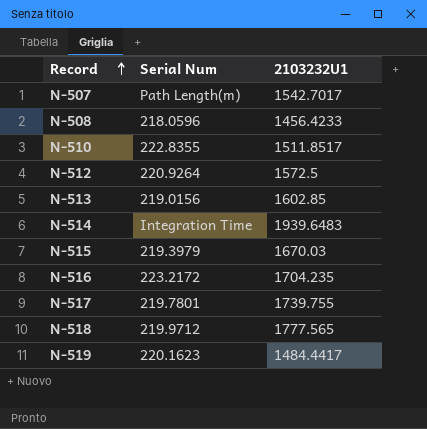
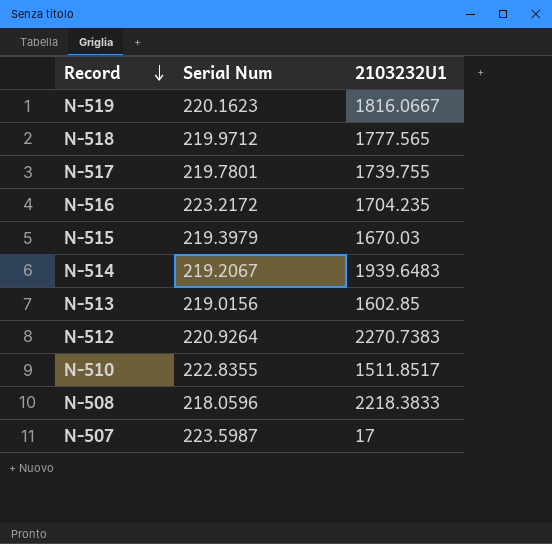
row order: Record ascending -> Record descending
N-519 | 2103232U1: 1484.4417 -> 1816.0667
N-514 | Serial Num: Integration Time -> 219.2067
N-512 | 2103232U1: 1572.5 -> 2270.7383
N-508 | 2103232U1: 1456.4233 -> 2218.3833
N-507 | Serial Num: Path Length(m) -> 223.5987
N-507 | 2103232U1: 1542.7017 -> 17

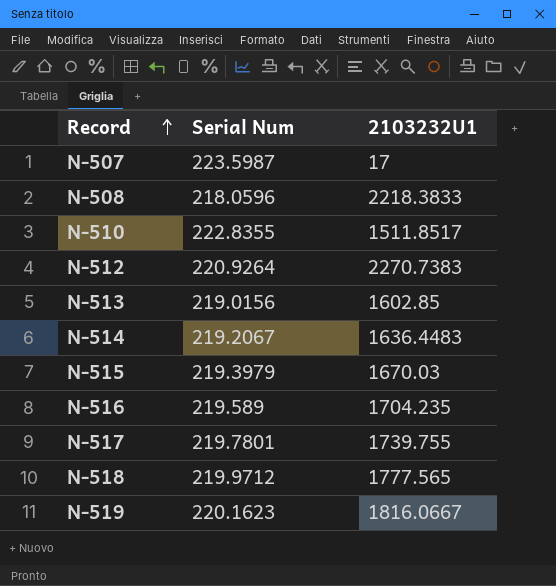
row order: Record descending -> Record ascending
N-514 | 2103232U1: 1939.6483 -> 1636.4483
N-516 | Serial Num: 223.2172 -> 219.589

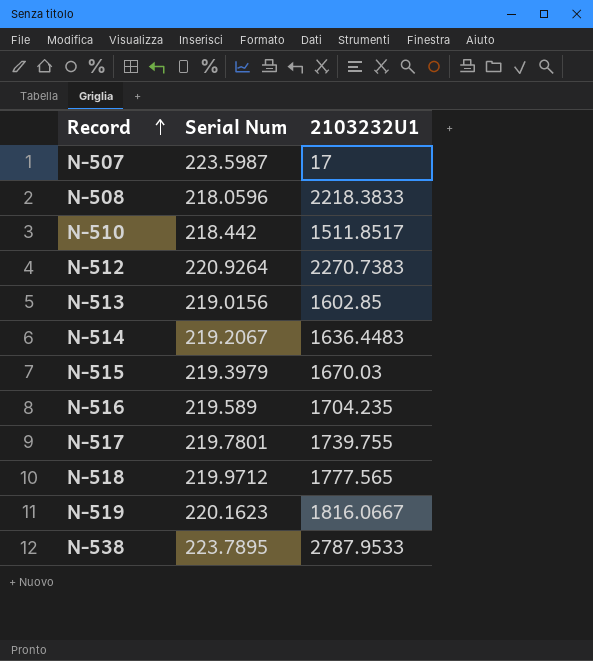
N-510 | Serial Num: 222.8355 -> 218.442
row N-538: none -> 223.7895 | 2787.9533

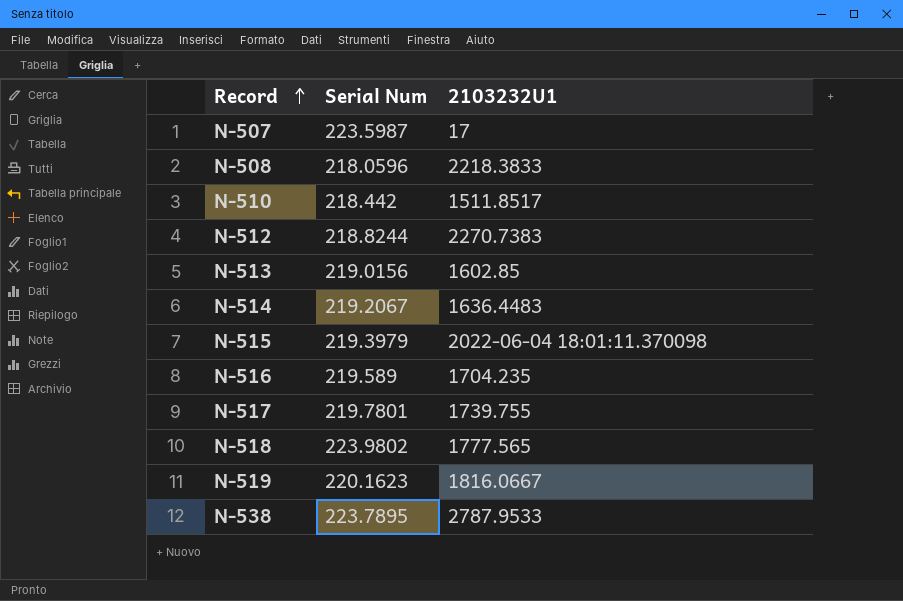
N-512 | Serial Num: 220.9264 -> 218.8244
N-515 | 2103232U1: 1670.03 -> 2022-06-04 18:01:11.370098
N-518 | Serial Num: 219.9712 -> 223.9802

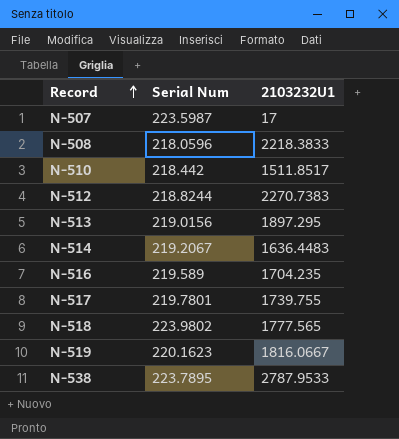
row N-515: 219.3979 | 2022-06-04 18:01:11.370098 -> none
N-513 | 2103232U1: 1602.85 -> 1897.295

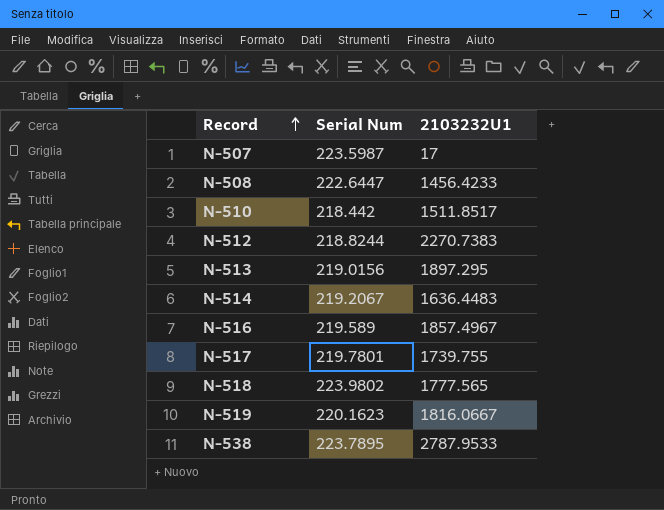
N-508 | Serial Num: 218.0596 -> 222.6447
N-508 | 2103232U1: 2218.3833 -> 1456.4233
N-516 | 2103232U1: 1704.235 -> 1857.4967

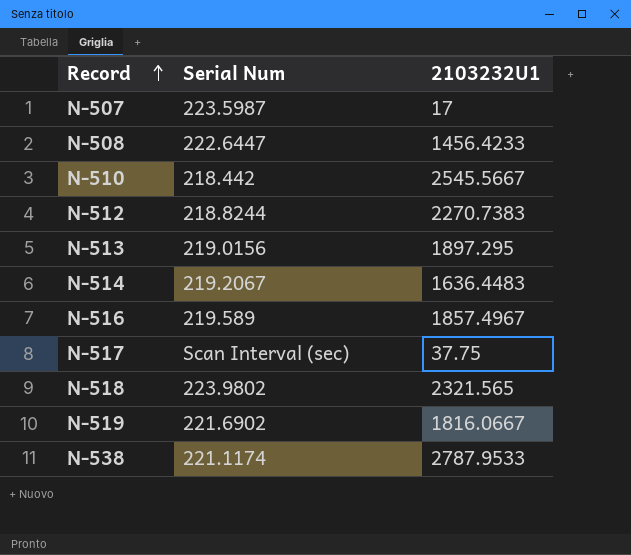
N-510 | 2103232U1: 1511.8517 -> 2545.5667
N-517 | Serial Num: 219.7801 -> Scan Interval (sec)
N-517 | 2103232U1: 1739.755 -> 37.75
N-518 | 2103232U1: 1777.565 -> 2321.565
N-519 | Serial Num: 220.1623 -> 221.6902
N-538 | Serial Num: 223.7895 -> 221.1174

